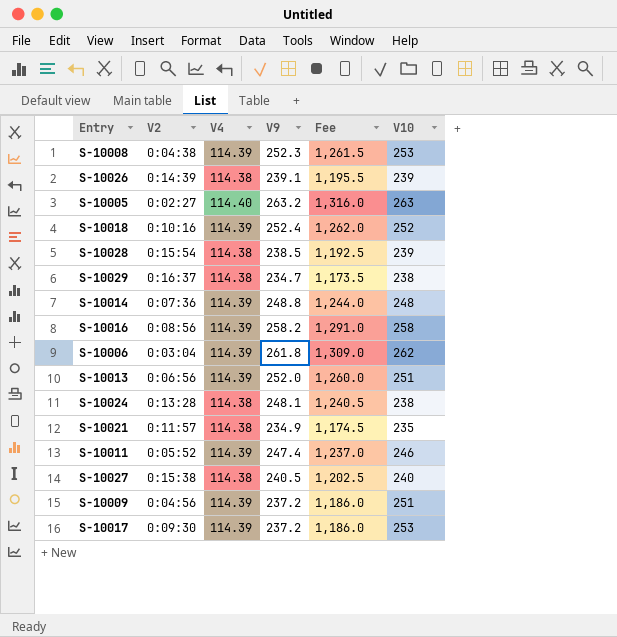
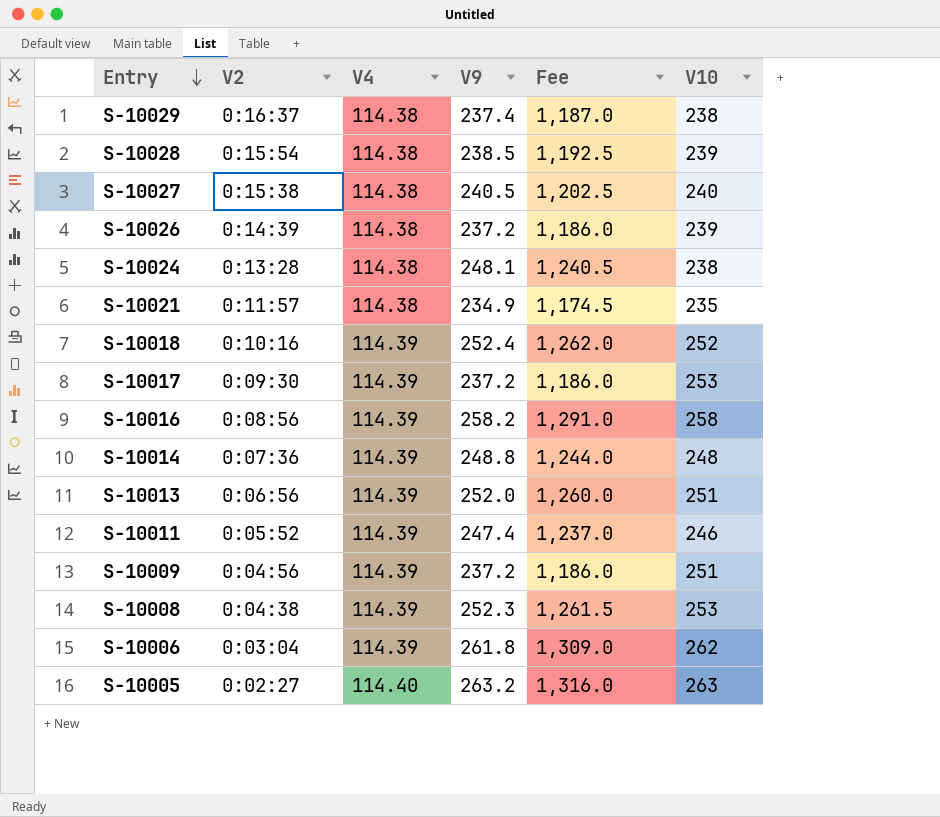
row order: none -> Entry descending
S-10029 | V9: 234.7 -> 237.4
S-10029 | Fee: 1,173.5 -> 1,187.0
S-10026 | V9: 239.1 -> 237.2
S-10026 | Fee: 1,195.5 -> 1,186.0

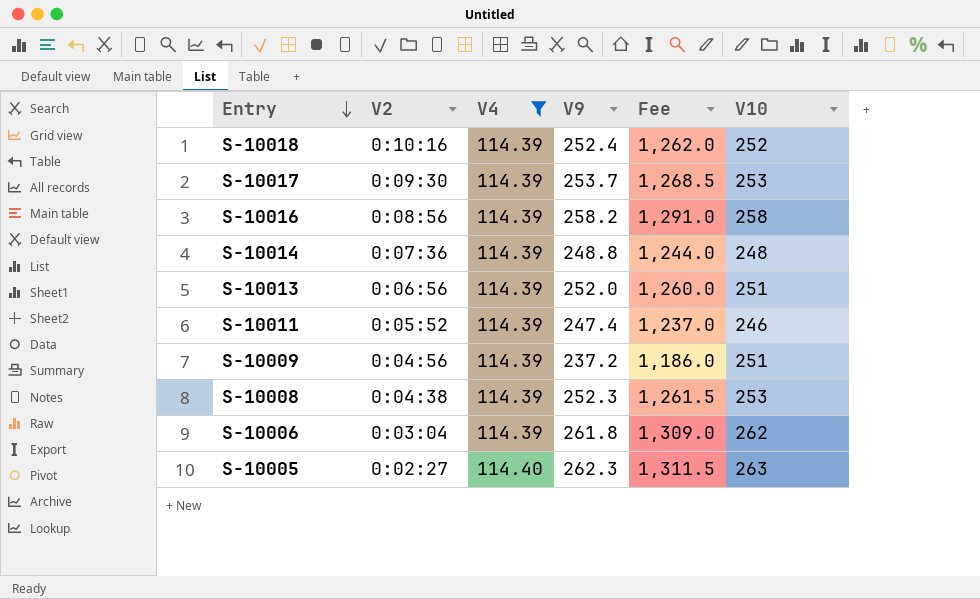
filter: none -> V4 != 114.38
S-10017 | V9: 237.2 -> 253.7
S-10017 | Fee: 1,186.0 -> 1,268.5
S-10005 | V9: 263.2 -> 262.3
S-10005 | Fee: 1,316.0 -> 1,311.5

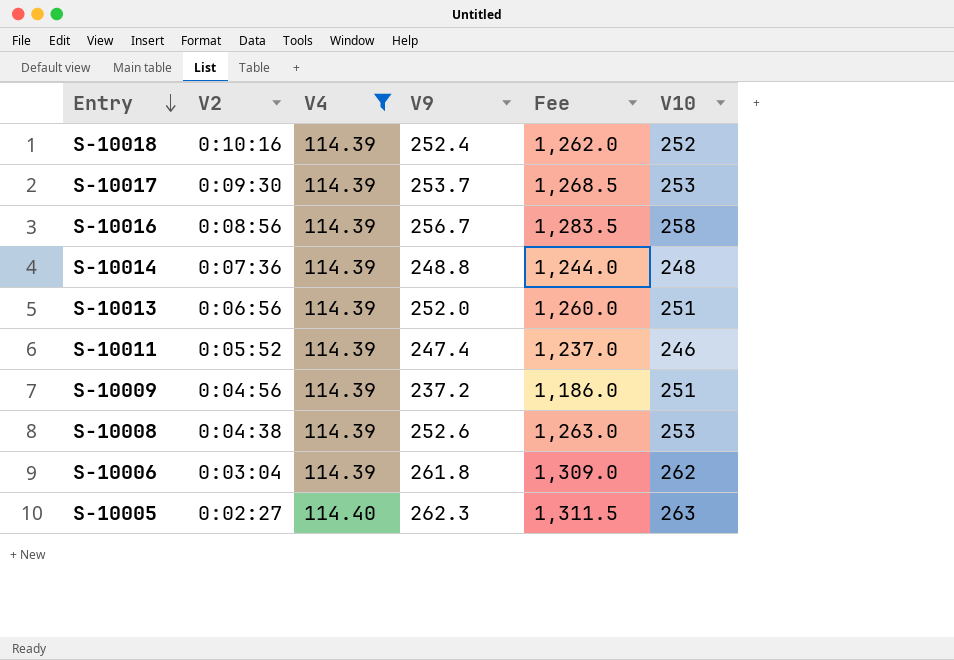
S-10016 | V9: 258.2 -> 256.7
S-10016 | Fee: 1,291.0 -> 1,283.5
S-10008 | V9: 252.3 -> 252.6
S-10008 | Fee: 1,261.5 -> 1,263.0

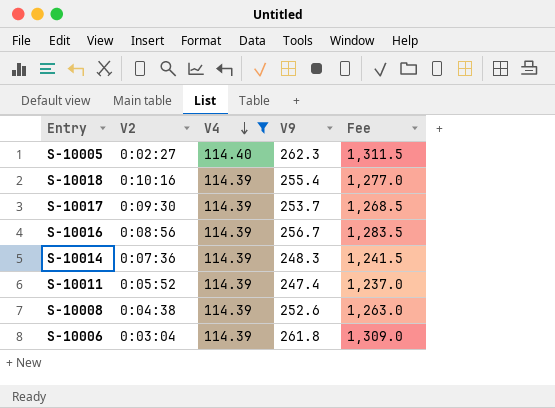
row order: Entry descending -> V4 descending
column V10 | position: 6 -> none
row S-10013: 0:06:56 | 114.39 | 252.0 | 1,260.0 | 251 -> none
row S-10009: 0:04:56 | 114.39 | 237.2 | 1,186.0 | 251 -> none
S-10018 | V9: 252.4 -> 255.4
S-10018 | Fee: 1,262.0 -> 1,277.0
S-10014 | V9: 248.8 -> 248.3
S-10014 | Fee: 1,244.0 -> 1,241.5

